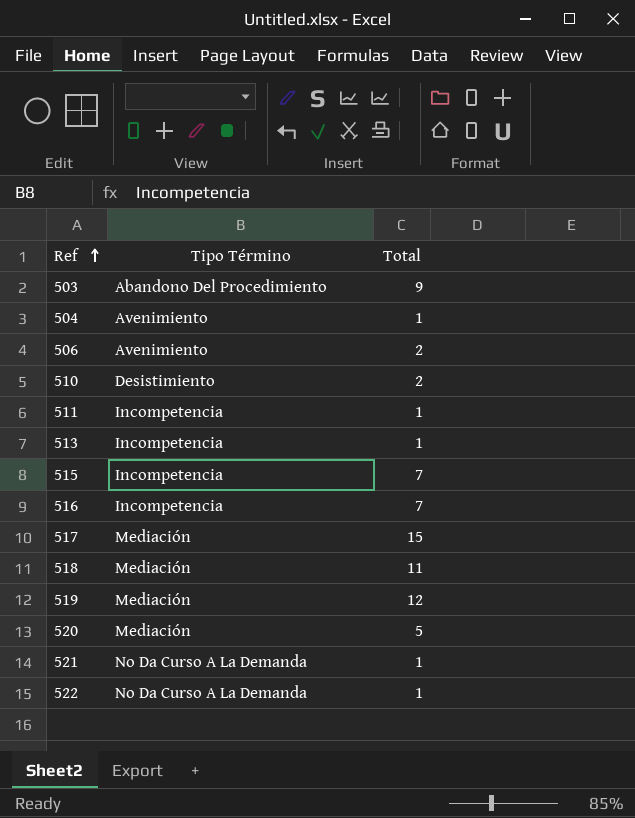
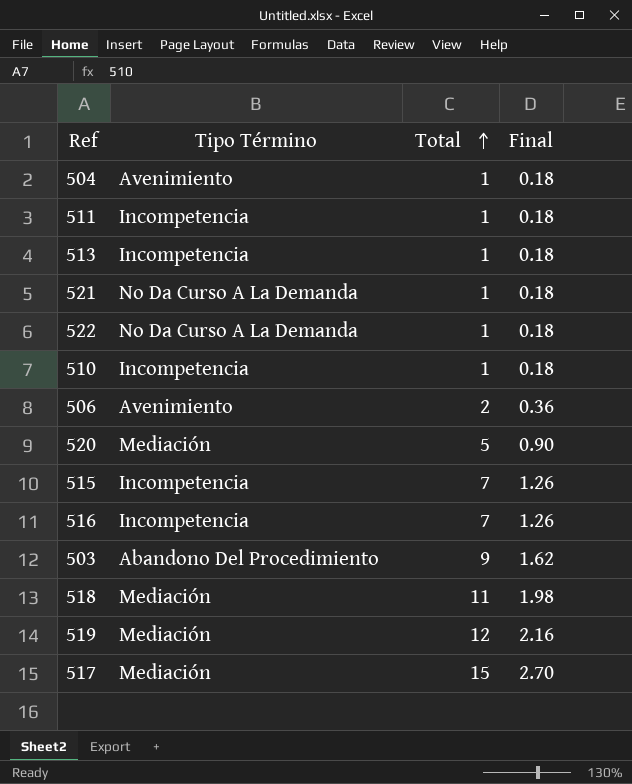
row order: Ref ascending -> Total ascending
column Final | formula: none -> [Total] * 0.18
510 | Tipo Término: Desistimiento -> Incompetencia
510 | Total: 2 -> 1

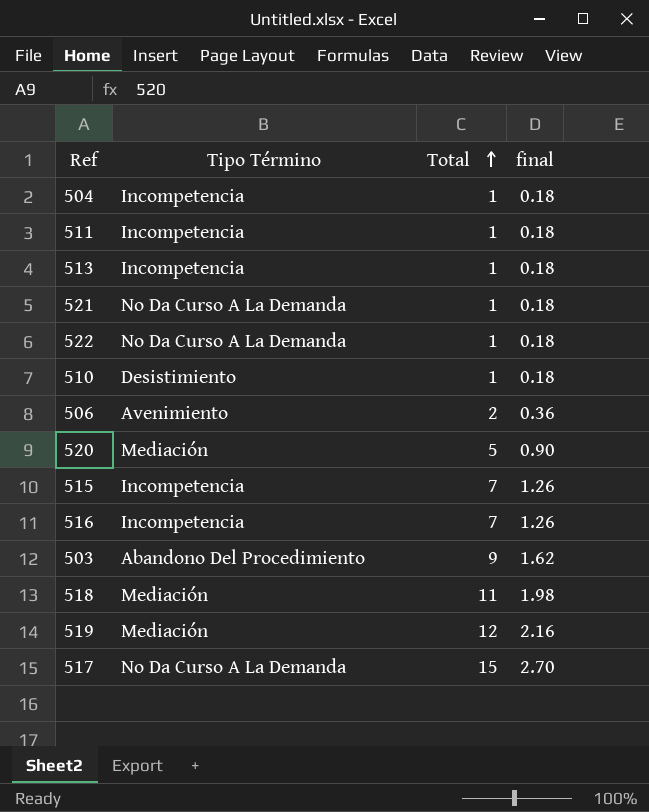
column name: Final -> final
504 | Tipo Término: Avenimiento -> Incompetencia
510 | Tipo Término: Incompetencia -> Desistimiento
517 | Tipo Término: Mediación -> No Da Curso A La Demanda

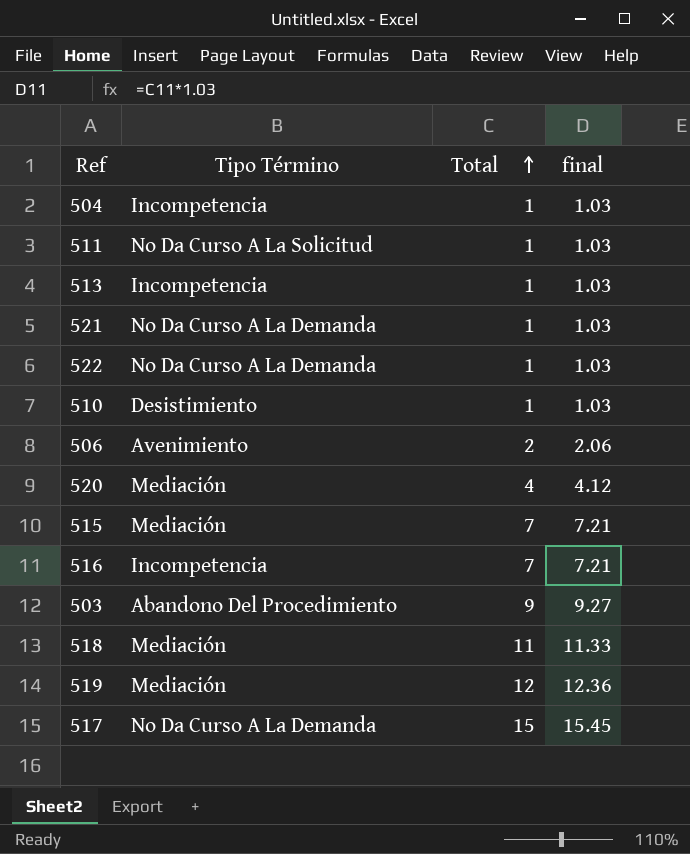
column final | formula: [Total] * 0.18 -> [Total] * 1.03
511 | Tipo Término: Incompetencia -> No Da Curso A La Solicitud
520 | Total: 5 -> 4
515 | Tipo Término: Incompetencia -> Mediación

